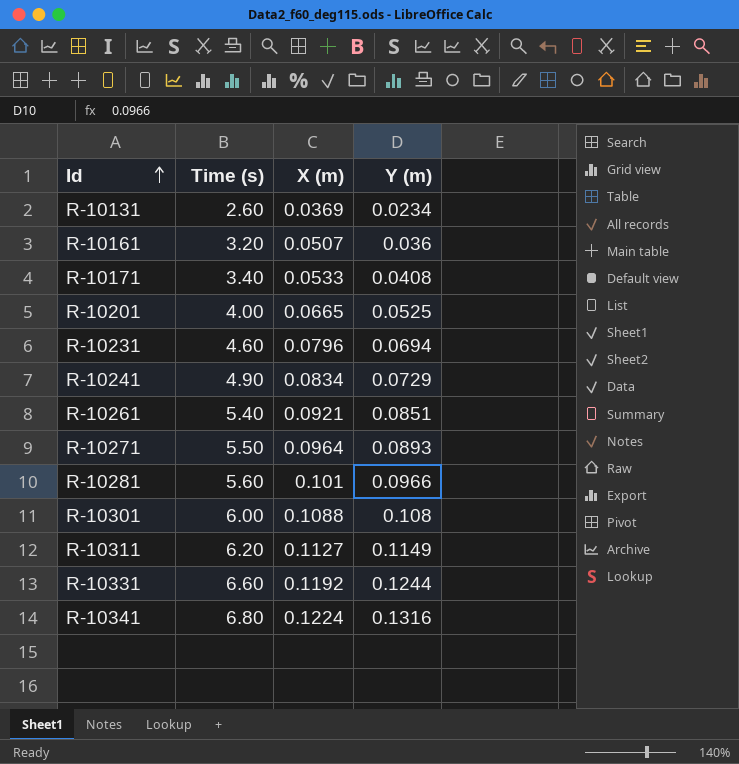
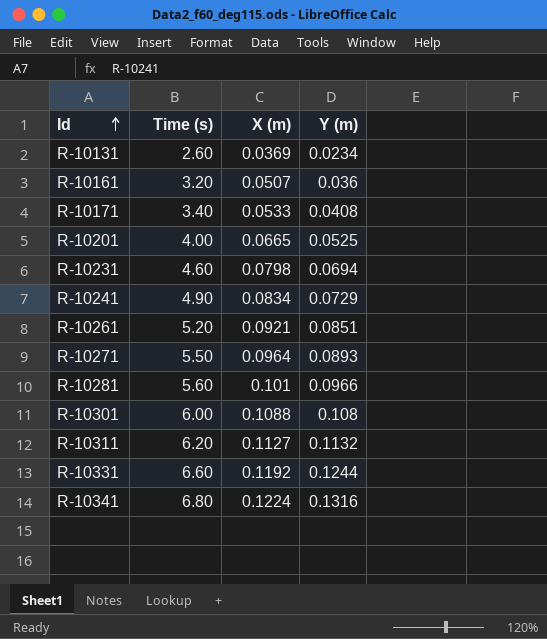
R-10231 | X (m): 0.0796 -> 0.0798
R-10261 | Time (s): 5.40 -> 5.20
R-10311 | Y (m): 0.1149 -> 0.1132

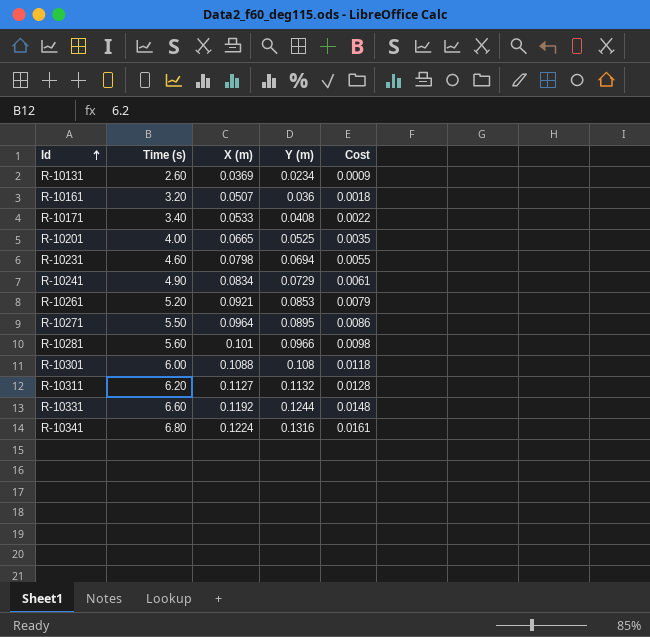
column Cost | formula: none -> [X (m)] * [Y (m)]
R-10261 | Y (m): 0.0851 -> 0.0853
R-10271 | Y (m): 0.0893 -> 0.0895

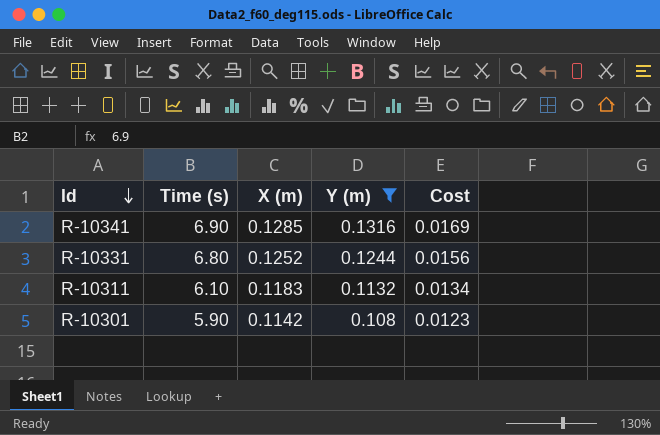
filter: none -> Y (m) >= 0.108
row order: Id ascending -> Id descending
R-10341 | Time (s): 6.80 -> 6.90
R-10341 | X (m): 0.1224 -> 0.1285
R-10341 | Cost: 0.0161 -> 0.0169
R-10331 | Time (s): 6.60 -> 6.80
R-10331 | X (m): 0.1192 -> 0.1252
R-10331 | Cost: 0.0148 -> 0.0156
R-10311 | Time (s): 6.20 -> 6.10
R-10311 | X (m): 0.1127 -> 0.1183
R-10311 | Cost: 0.0128 -> 0.0134
R-10301 | Time (s): 6.00 -> 5.90
R-10301 | X (m): 0.1088 -> 0.1142
R-10301 | Cost: 0.0118 -> 0.0123

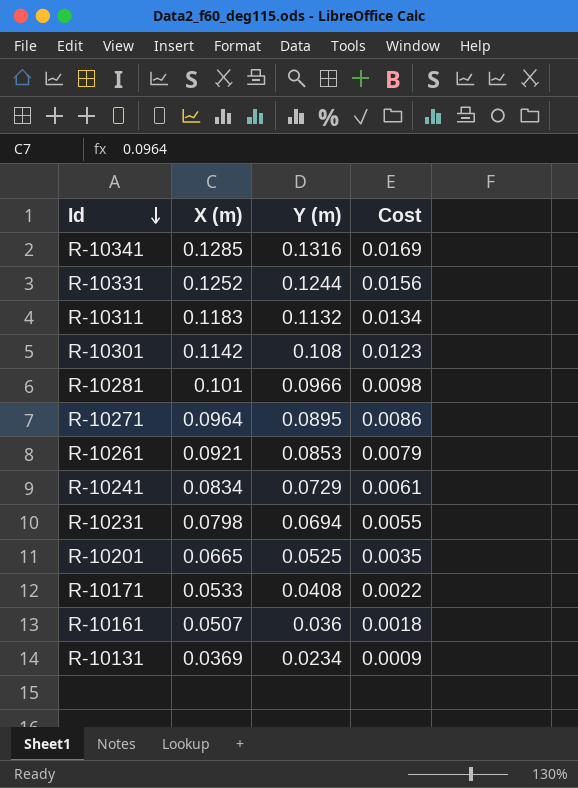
filter: Y (m) >= 0.108 -> none
column Time (s) | position: 2 -> none

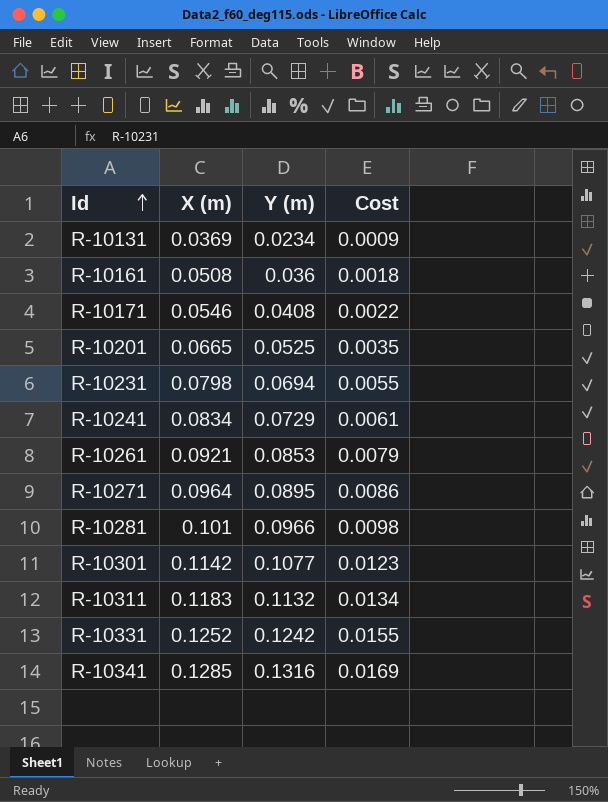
row order: Id descending -> Id ascending
R-10161 | X (m): 0.0507 -> 0.0508
R-10171 | X (m): 0.0533 -> 0.0546
R-10301 | Y (m): 0.108 -> 0.1077
R-10331 | Y (m): 0.1244 -> 0.1242
R-10331 | Cost: 0.0156 -> 0.0155

